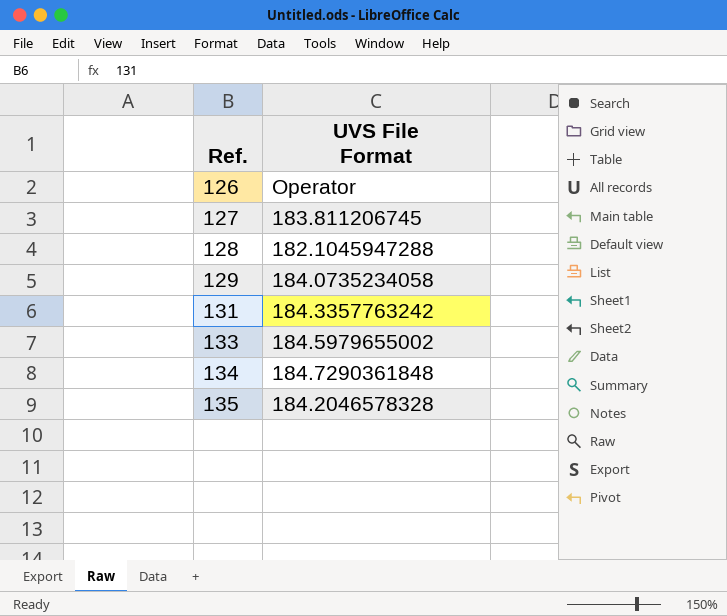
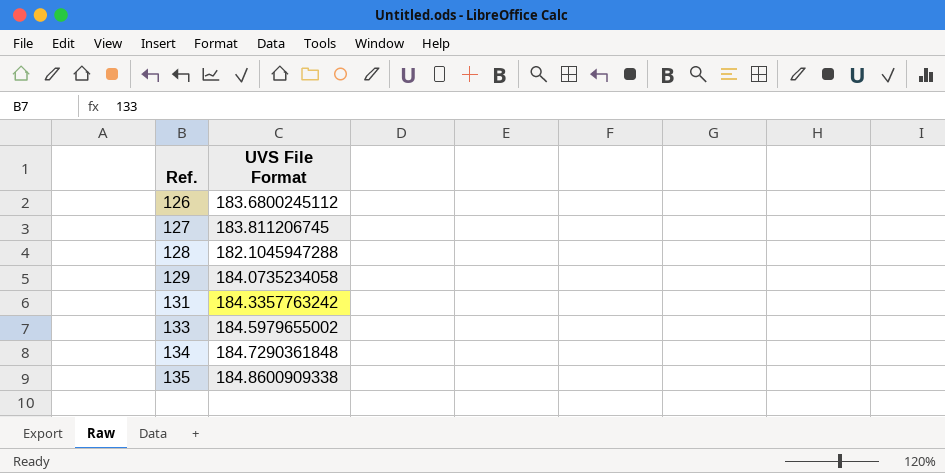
126 | UVS File Format: Operator -> 183.6800245112
135 | UVS File Format: 184.2046578328 -> 184.8600909338

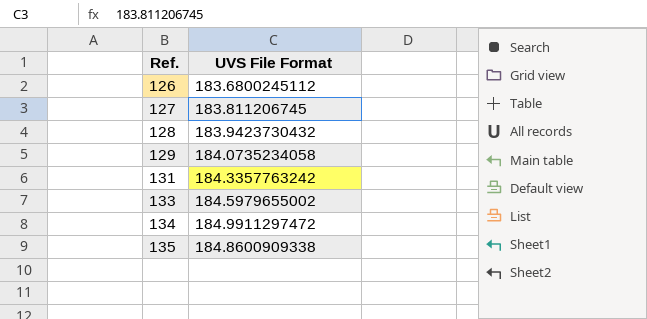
128 | UVS File Format: 182.1045947288 -> 183.9423730432
134 | UVS File Format: 184.7290361848 -> 184.9911297472

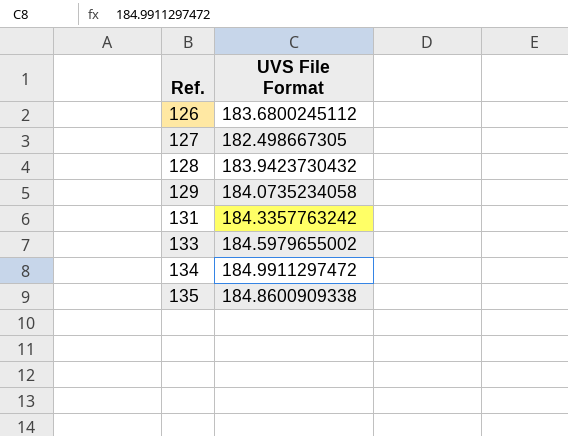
127 | UVS File Format: 183.811206745 -> 182.498667305

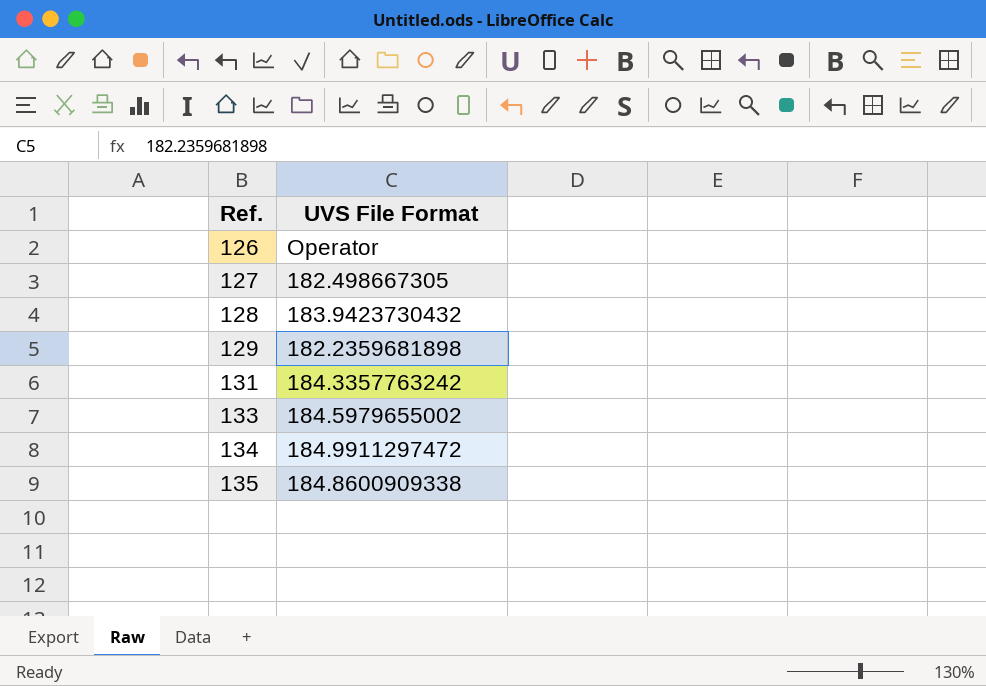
126 | UVS File Format: 183.6800245112 -> Operator
129 | UVS File Format: 184.0735234058 -> 182.2359681898

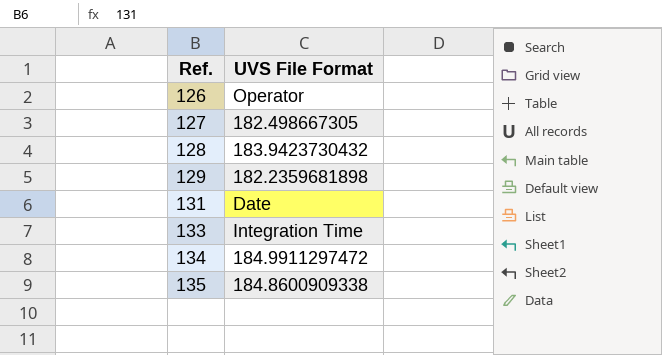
131 | UVS File Format: 184.3357763242 -> Date
133 | UVS File Format: 184.5979655002 -> Integration Time

